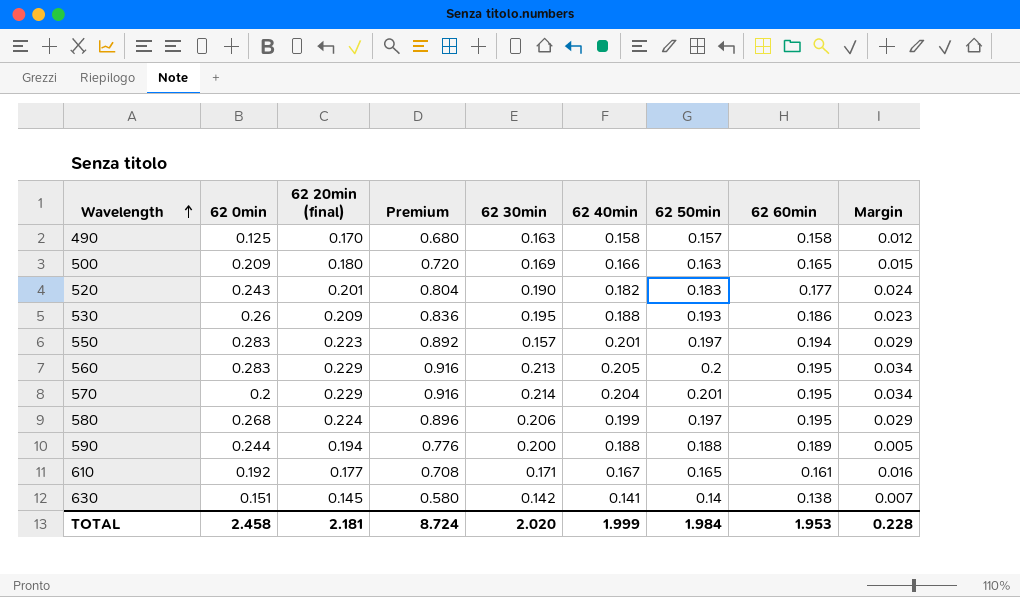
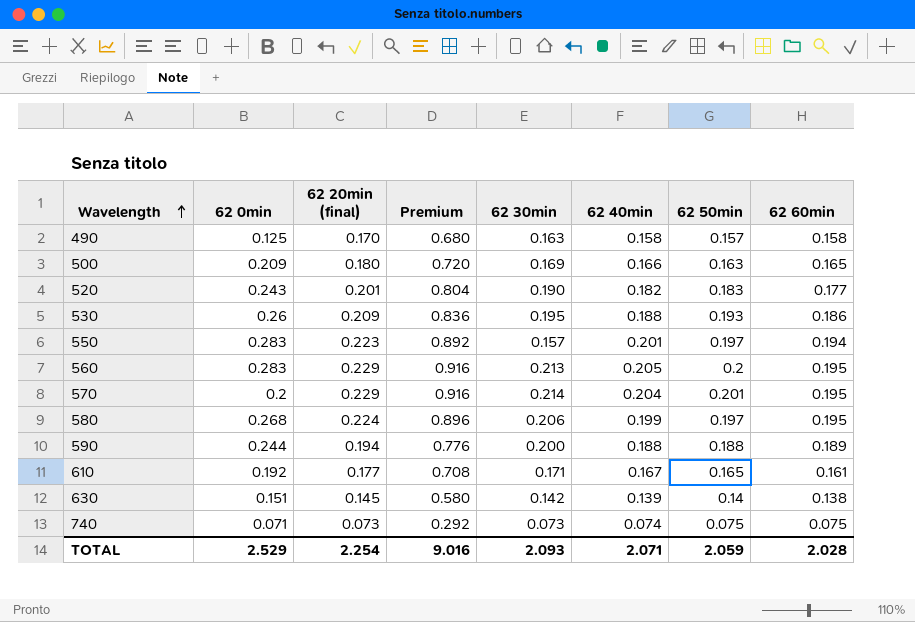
column Margin | formula: [62 20min (final)] - [62 60min] -> none
630 | 62 40min: 0.141 -> 0.139
row 740: none -> 0.071 | 0.073 | 0.292 | 0.073 | 0.074 | 0.075 | 0.075
TOTAL | 62 0min: 2.458 -> 2.529
TOTAL | 62 20min (final): 2.181 -> 2.254
TOTAL | Premium: 8.724 -> 9.016
TOTAL | 62 30min: 2.020 -> 2.093
TOTAL | 62 40min: 1.999 -> 2.071
TOTAL | 62 50min: 1.984 -> 2.059
TOTAL | 62 60min: 1.953 -> 2.028

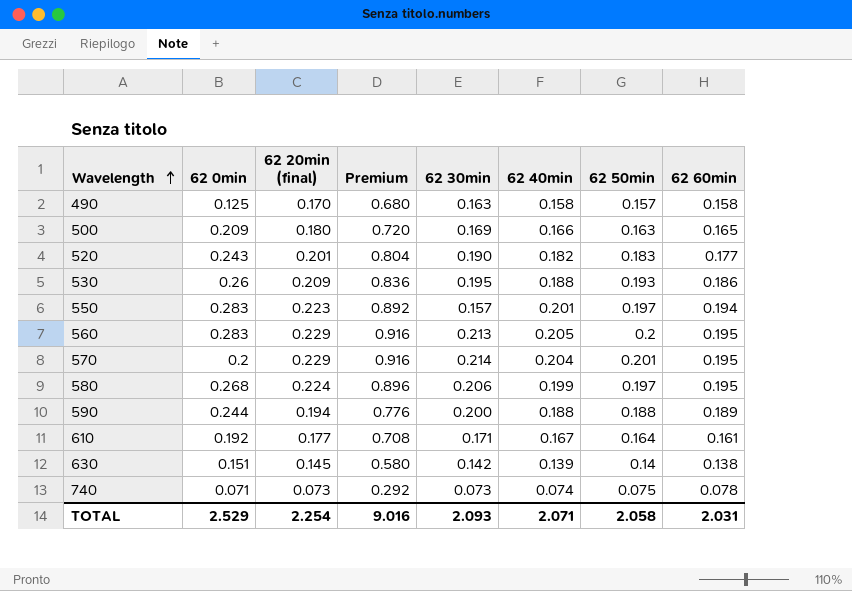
610 | 62 50min: 0.165 -> 0.164
740 | 62 60min: 0.075 -> 0.078
TOTAL | 62 50min: 2.059 -> 2.058
TOTAL | 62 60min: 2.028 -> 2.031

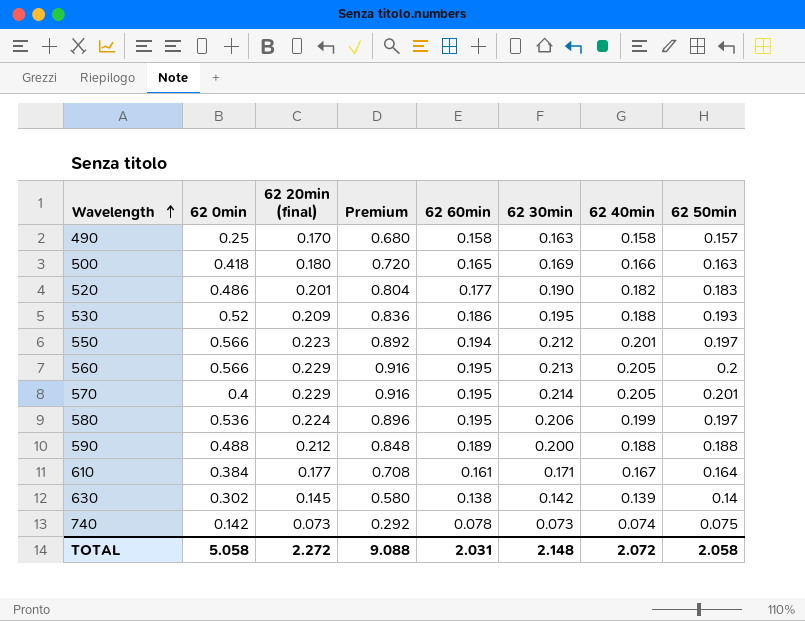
column 62 60min | position: 8 -> 5
490 | 62 0min: 0.125 -> 0.25
500 | 62 0min: 0.209 -> 0.418
520 | 62 0min: 0.243 -> 0.486
530 | 62 0min: 0.26 -> 0.52
550 | 62 0min: 0.283 -> 0.566
550 | 62 30min: 0.157 -> 0.212
560 | 62 0min: 0.283 -> 0.566
570 | 62 0min: 0.2 -> 0.4
570 | 62 40min: 0.204 -> 0.205
580 | 62 0min: 0.268 -> 0.536
590 | 62 0min: 0.244 -> 0.488
590 | 62 20min (final): 0.194 -> 0.212
590 | Premium: 0.776 -> 0.848
610 | 62 0min: 0.192 -> 0.384
630 | 62 0min: 0.151 -> 0.302
740 | 62 0min: 0.071 -> 0.142
TOTAL | 62 0min: 2.529 -> 5.058
TOTAL | 62 20min (final): 2.254 -> 2.272
TOTAL | Premium: 9.016 -> 9.088
TOTAL | 62 30min: 2.093 -> 2.148
TOTAL | 62 40min: 2.071 -> 2.072

